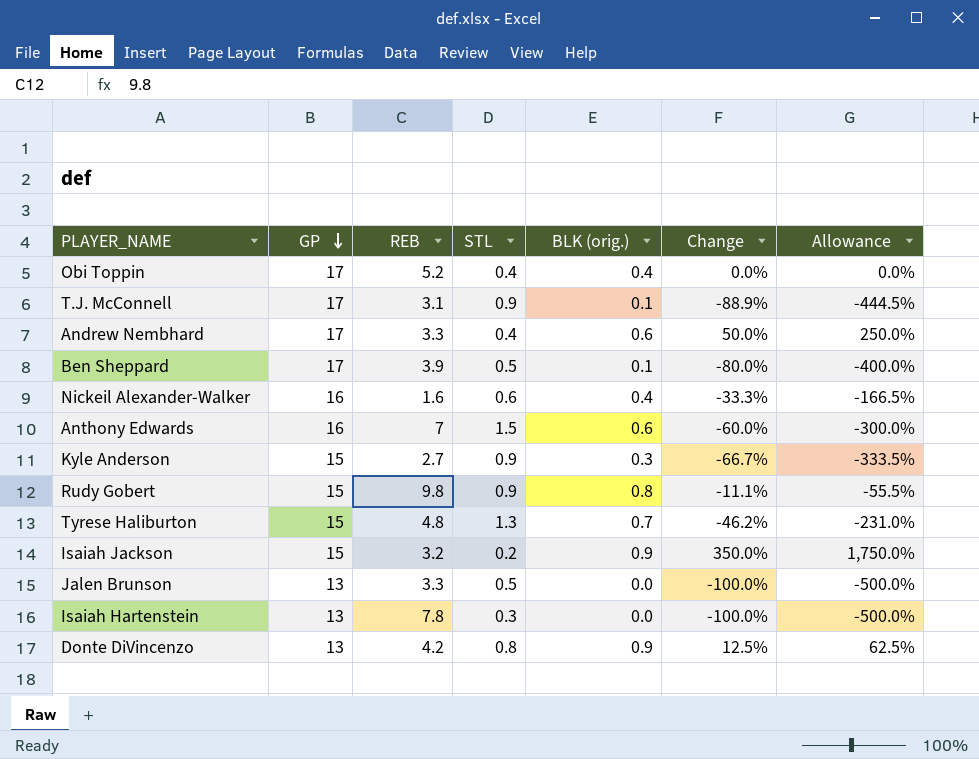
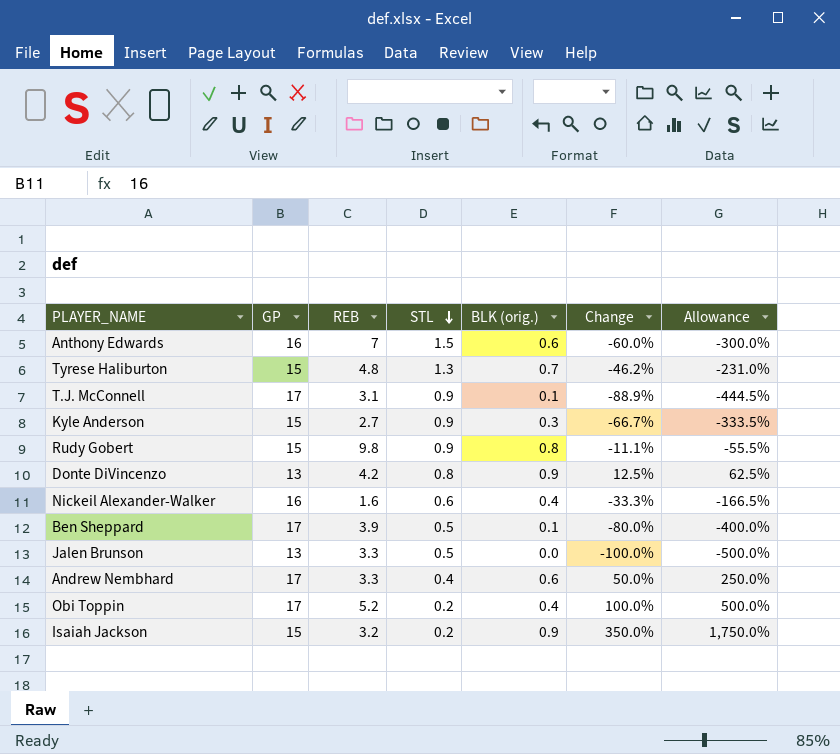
row order: GP descending -> STL descending
row Isaiah Hartenstein: 13 | 7.8 | 0.3 | 0.0 | -100.0% | -500.0% -> none
Obi Toppin | STL: 0.4 -> 0.2
Obi Toppin | Change: 0.0% -> 100.0%
Obi Toppin | Allowance: 0.0% -> 500.0%

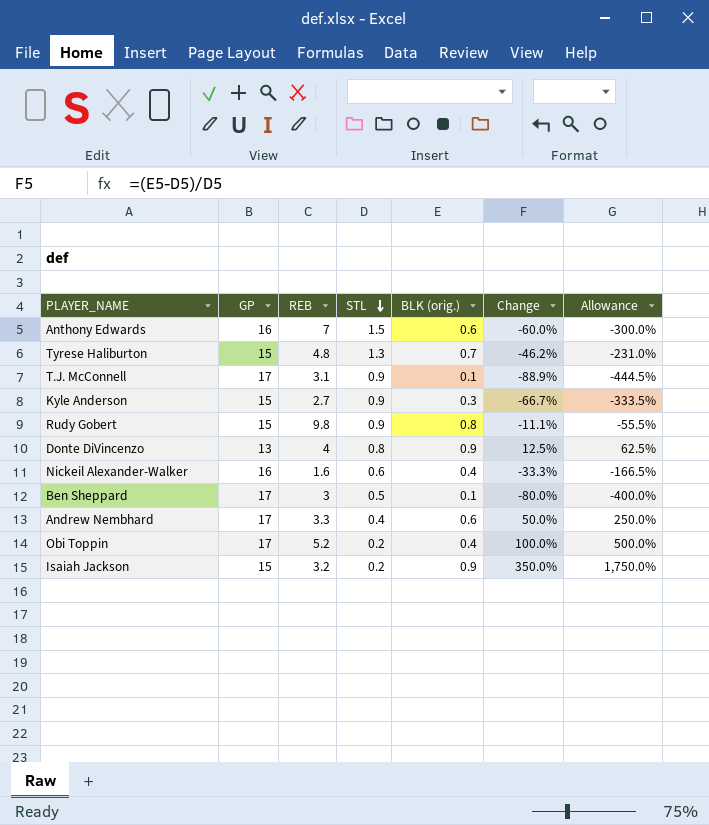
row Jalen Brunson: 13 | 3.3 | 0.5 | 0.0 | -100.0% | -500.0% -> none
Donte DiVincenzo | REB: 4.2 -> 4
Ben Sheppard | REB: 3.9 -> 3

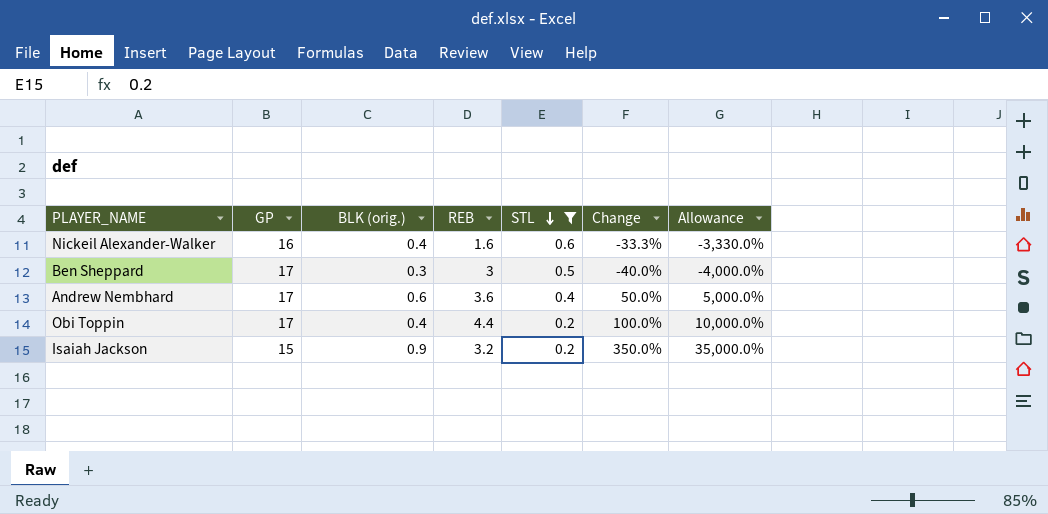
filter: none -> STL <= 0.6
column BLK (orig.) | position: 5 -> 3
column Allowance | formula: [Change] * 5 -> [Change] * 100
Ben Sheppard | BLK (orig.): 0.1 -> 0.3
Ben Sheppard | Change: -80.0% -> -40.0%
Andrew Nembhard | REB: 3.3 -> 3.6
Obi Toppin | REB: 5.2 -> 4.4

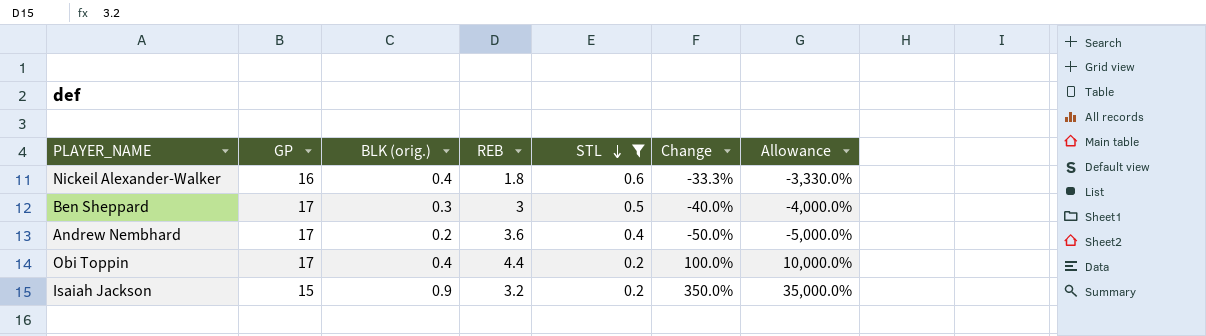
Nickeil Alexander-Walker | REB: 1.6 -> 1.8
Andrew Nembhard | BLK (orig.): 0.6 -> 0.2
Andrew Nembhard | Change: 50.0% -> -50.0%
Andrew Nembhard | Allowance: 5,000.0% -> -5,000.0%

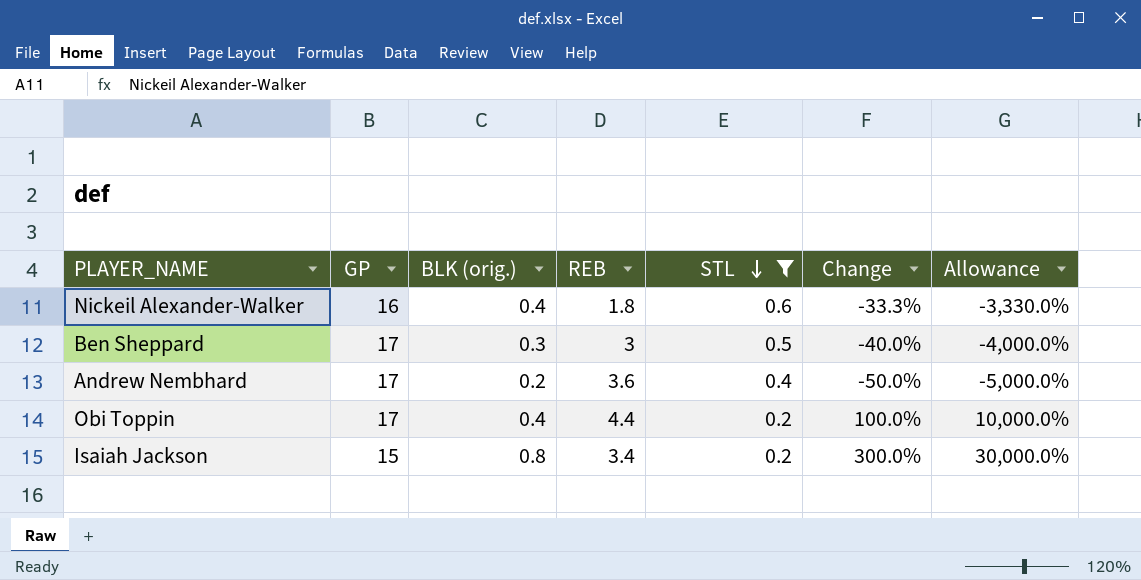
Isaiah Jackson | BLK (orig.): 0.9 -> 0.8
Isaiah Jackson | REB: 3.2 -> 3.4
Isaiah Jackson | Change: 350.0% -> 300.0%
Isaiah Jackson | Allowance: 35,000.0% -> 30,000.0%

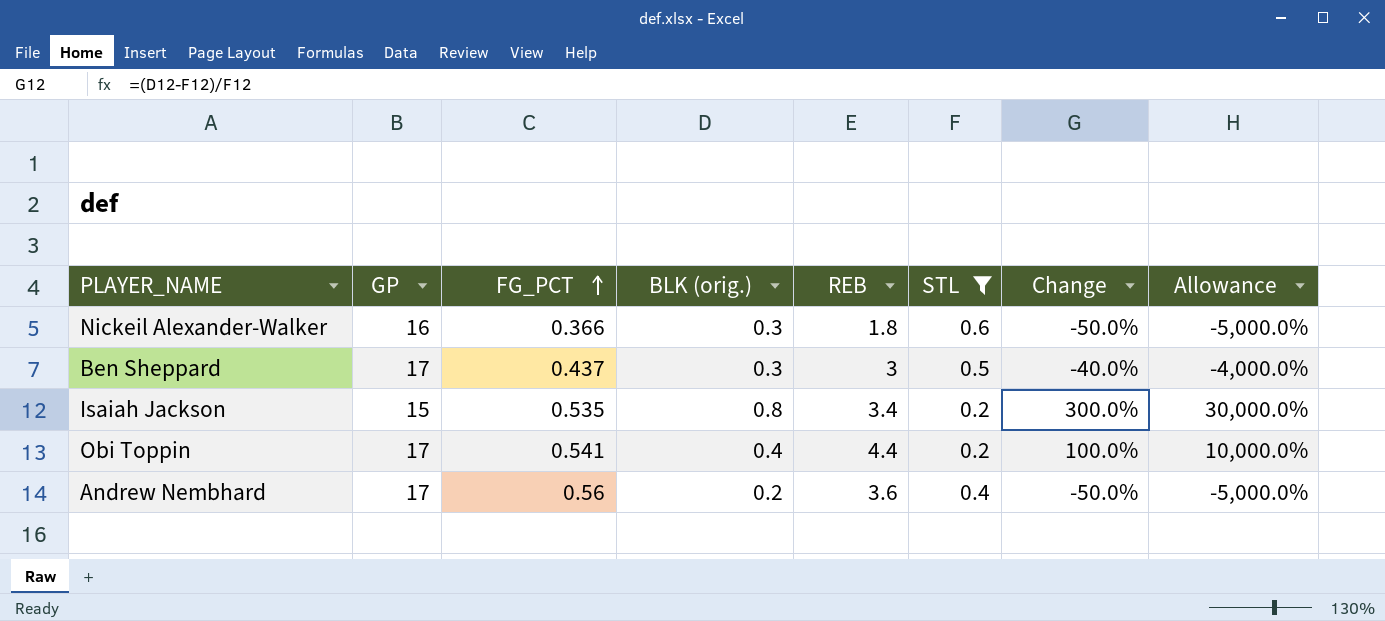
row order: STL descending -> FG_PCT ascending
column FG_PCT | position: none -> 3
Nickeil Alexander-Walker | BLK (orig.): 0.4 -> 0.3
Nickeil Alexander-Walker | Change: -33.3% -> -50.0%
Nickeil Alexander-Walker | Allowance: -3,330.0% -> -5,000.0%

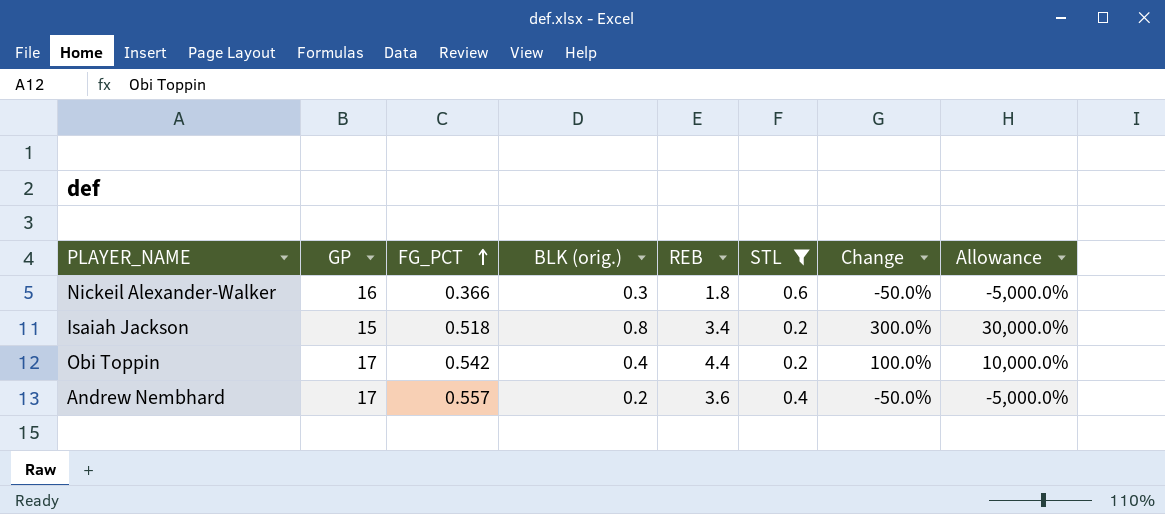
row Ben Sheppard: 17 | 0.437 | 0.3 | 3 | 0.5 | -40.0% | -4,000.0% -> none
Isaiah Jackson | FG_PCT: 0.535 -> 0.518
Obi Toppin | FG_PCT: 0.541 -> 0.542
Andrew Nembhard | FG_PCT: 0.56 -> 0.557

